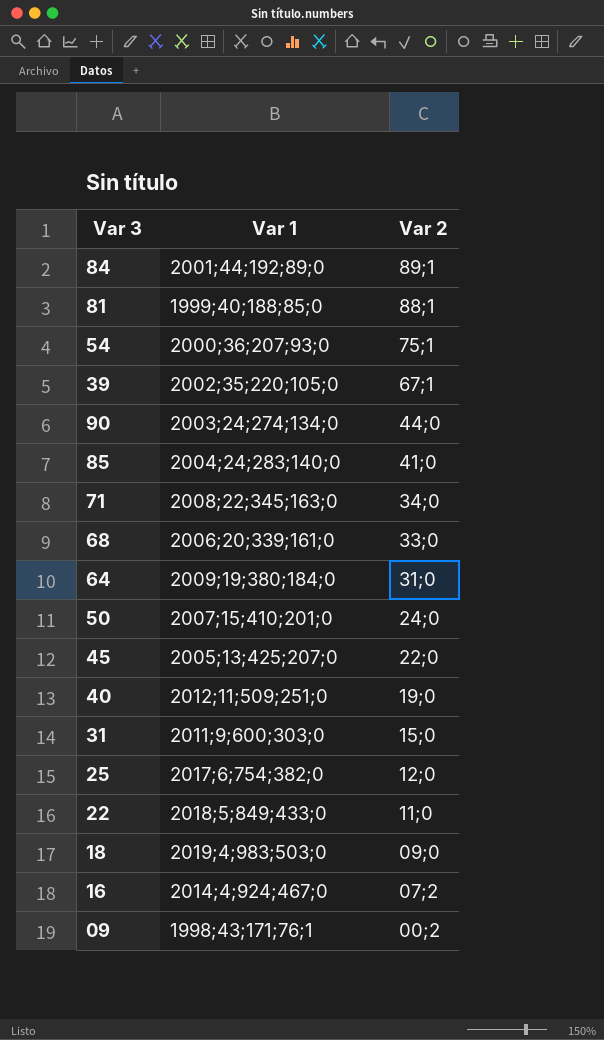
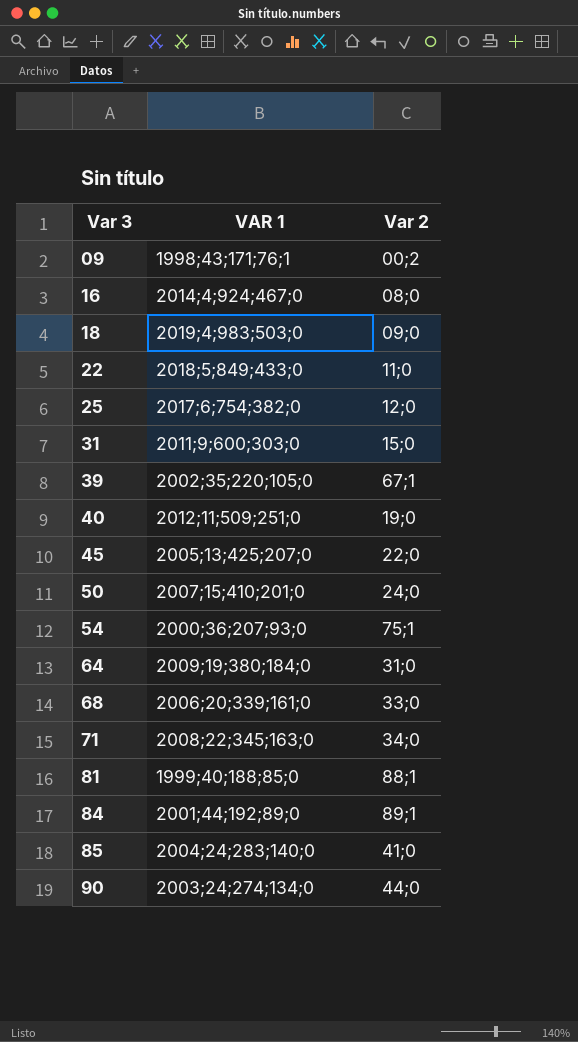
row order: Var 2 descending -> Var 3 ascending
column name: Var 1 -> VAR 1
16 | Var 2: 07;2 -> 08;0

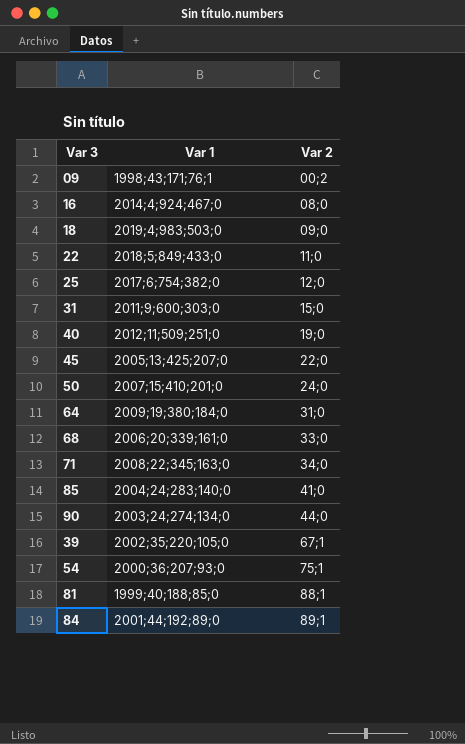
row order: Var 3 ascending -> Var 2 ascending
column name: VAR 1 -> Var 1

